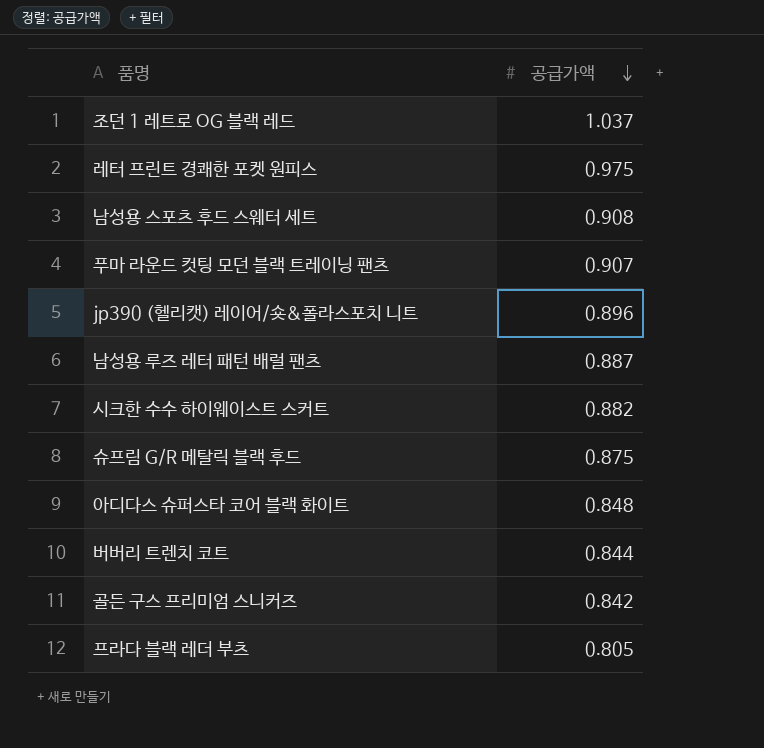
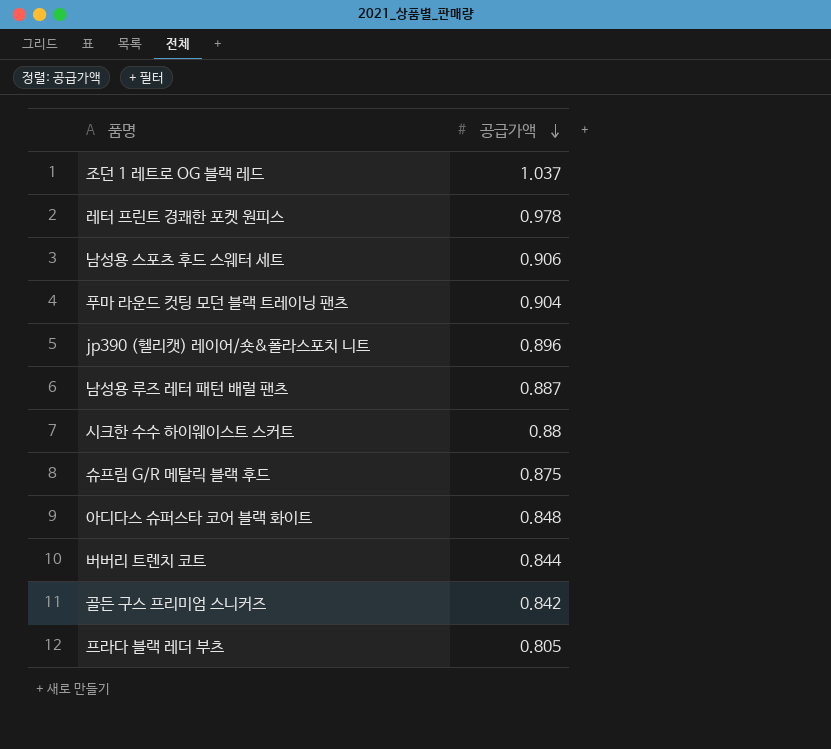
레터 프린트 경쾌한 포켓 원피스 | 공급가액: 0.975 -> 0.978
남성용 스포츠 후드 스웨터 세트 | 공급가액: 0.908 -> 0.906
푸마 라운드 컷팅 모던 블랙 트레이닝 팬츠 | 공급가액: 0.907 -> 0.904
시크한 수수 하이웨이스트 스커트 | 공급가액: 0.882 -> 0.88

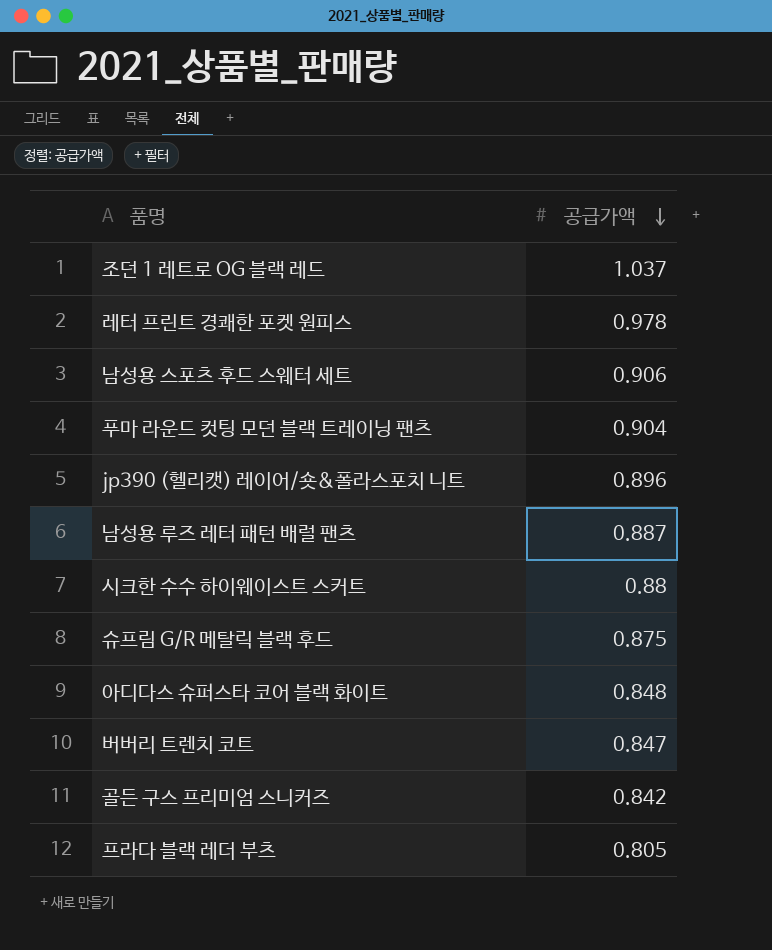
버버리 트렌치 코트 | 공급가액: 0.844 -> 0.847

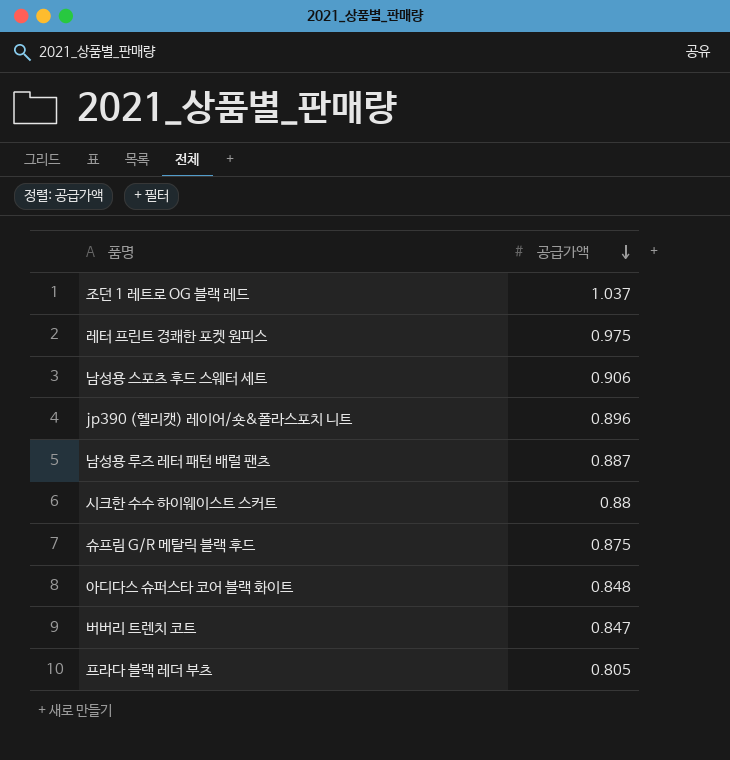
row 푸마 라운드 컷팅 모던 블랙 트레이닝 팬츠: 0.904 -> none
row 골든 구스 프리미엄 스니커즈: 0.842 -> none
레터 프린트 경쾌한 포켓 원피스 | 공급가액: 0.978 -> 0.975

